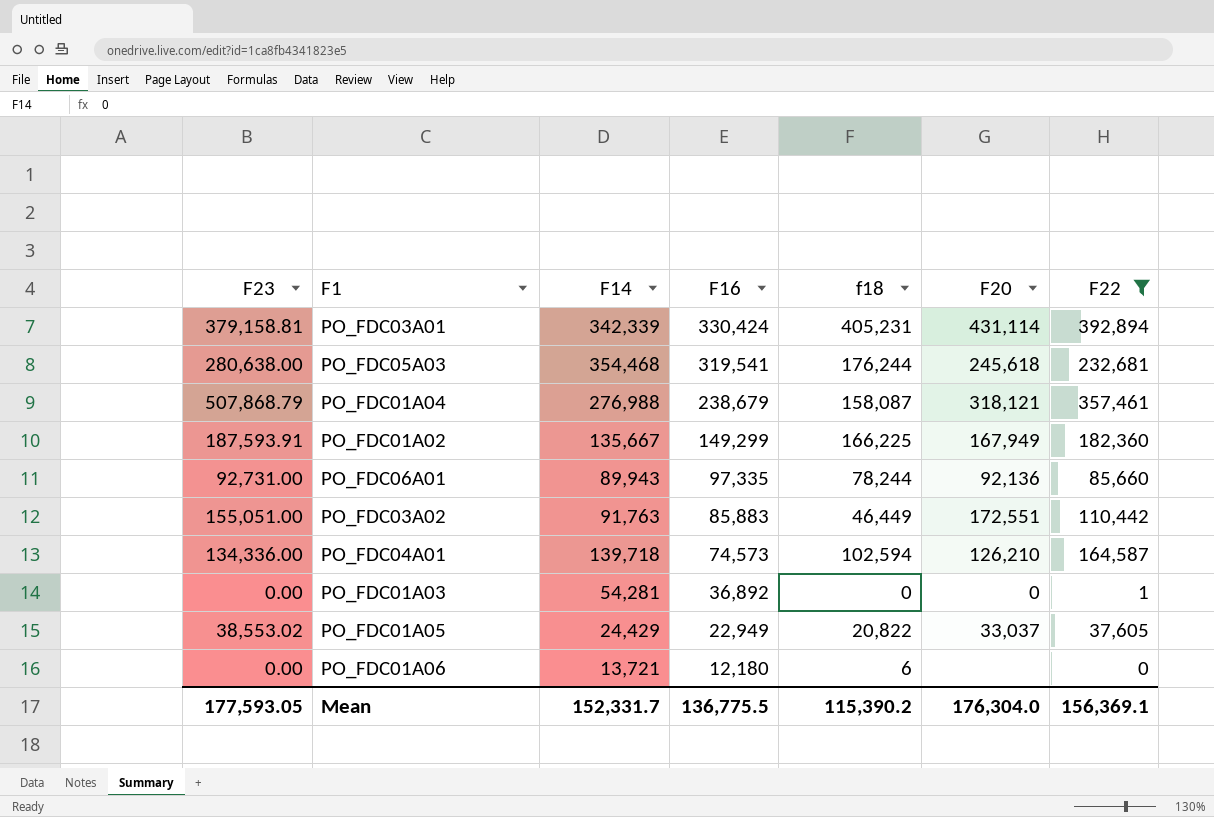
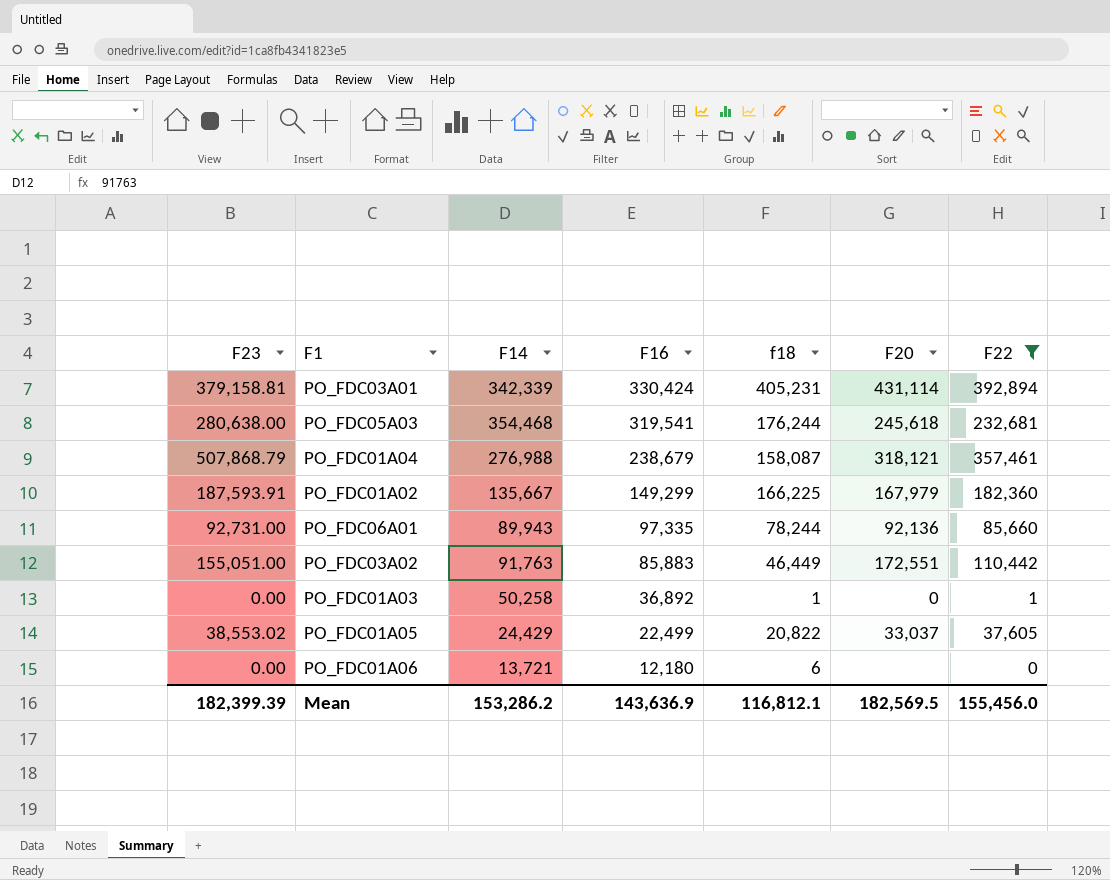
row PO_FDC04A01: 134,336.00 | 139,718 | 74,573 | 102,594 | 126,210 | 164,587 -> none
PO_FDC01A02 | F20: 167,949 -> 167,979
PO_FDC01A03 | F14: 54,281 -> 50,258
PO_FDC01A03 | f18: 0 -> 1
PO_FDC01A05 | F16: 22,949 -> 22,499
Mean | F23: 177,593.05 -> 182,399.39
Mean | F14: 152,331.7 -> 153,286.2
Mean | F16: 136,775.5 -> 143,636.9
Mean | f18: 115,390.2 -> 116,812.1
Mean | F20: 176,304.0 -> 182,569.5
Mean | F22: 156,369.1 -> 155,456.0

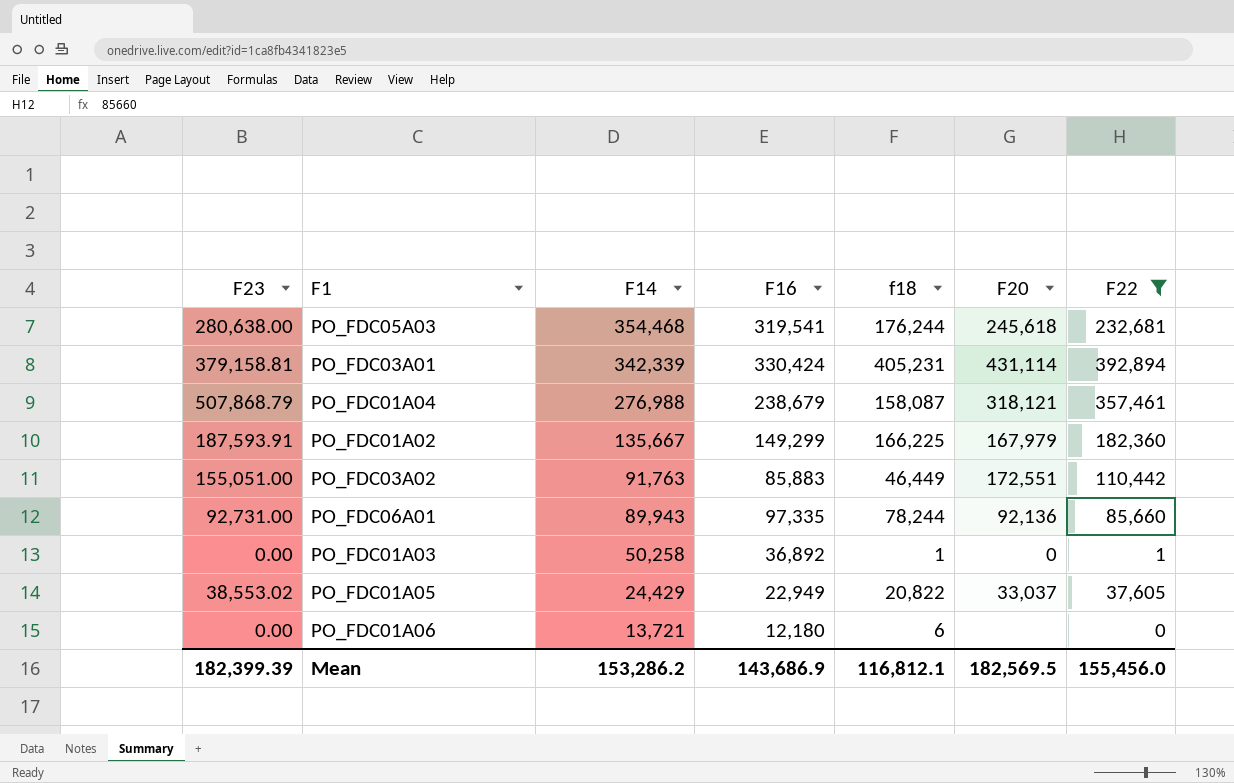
row order: F16 descending -> F14 descending
PO_FDC01A05 | F16: 22,499 -> 22,949
Mean | F16: 143,636.9 -> 143,686.9

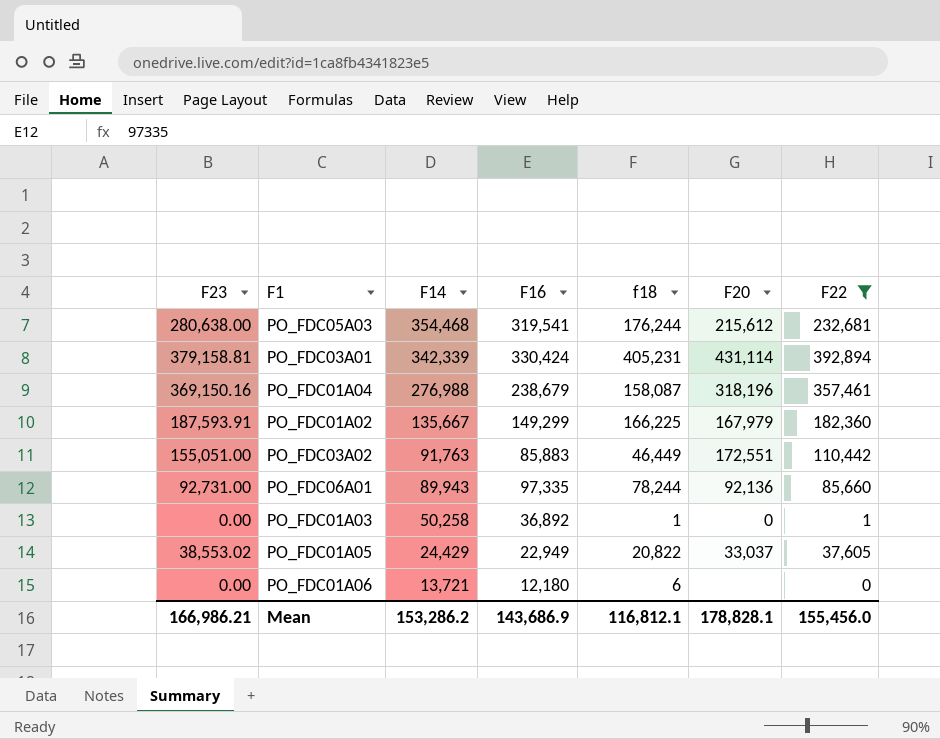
PO_FDC05A03 | F20: 245,618 -> 215,612
PO_FDC01A04 | F23: 507,868.79 -> 369,150.16
PO_FDC01A04 | F20: 318,121 -> 318,196
Mean | F23: 182,399.39 -> 166,986.21
Mean | F20: 182,569.5 -> 178,828.1

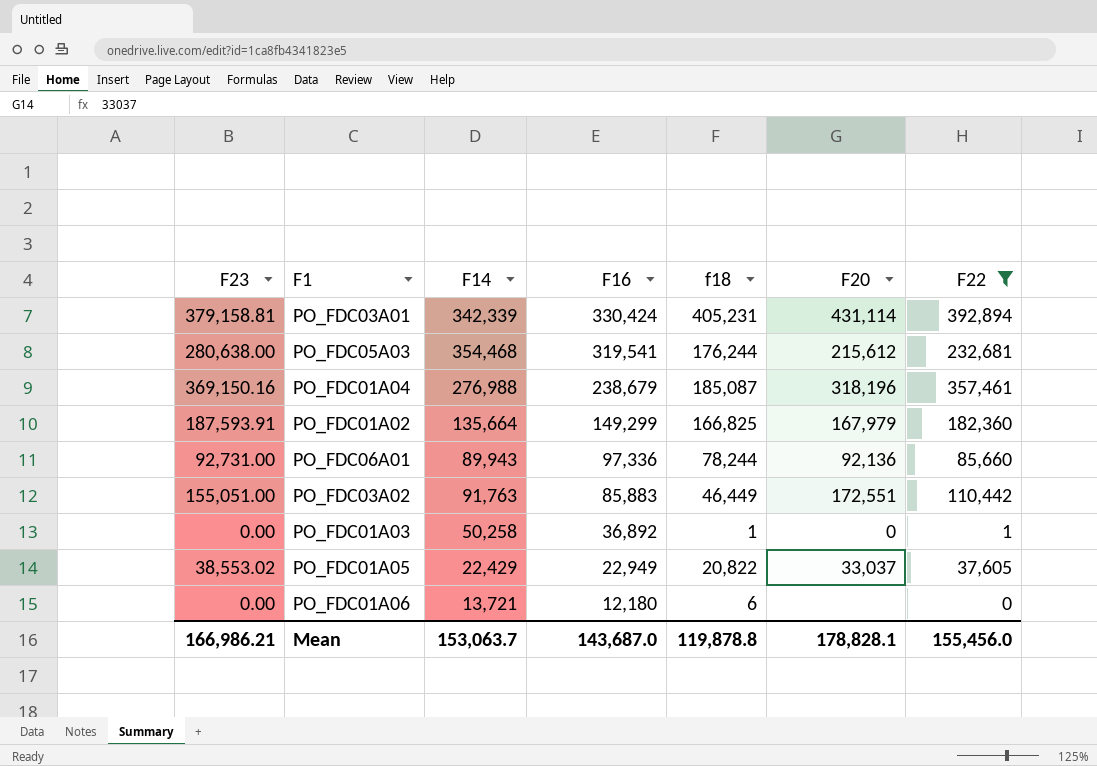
row order: F14 descending -> F16 descending
PO_FDC01A04 | f18: 158,087 -> 185,087
PO_FDC01A02 | F14: 135,667 -> 135,664
PO_FDC01A02 | f18: 166,225 -> 166,825
PO_FDC06A01 | F16: 97,335 -> 97,336
PO_FDC01A05 | F14: 24,429 -> 22,429
Mean | F14: 153,286.2 -> 153,063.7
Mean | F16: 143,686.9 -> 143,687.0
Mean | f18: 116,812.1 -> 119,878.8

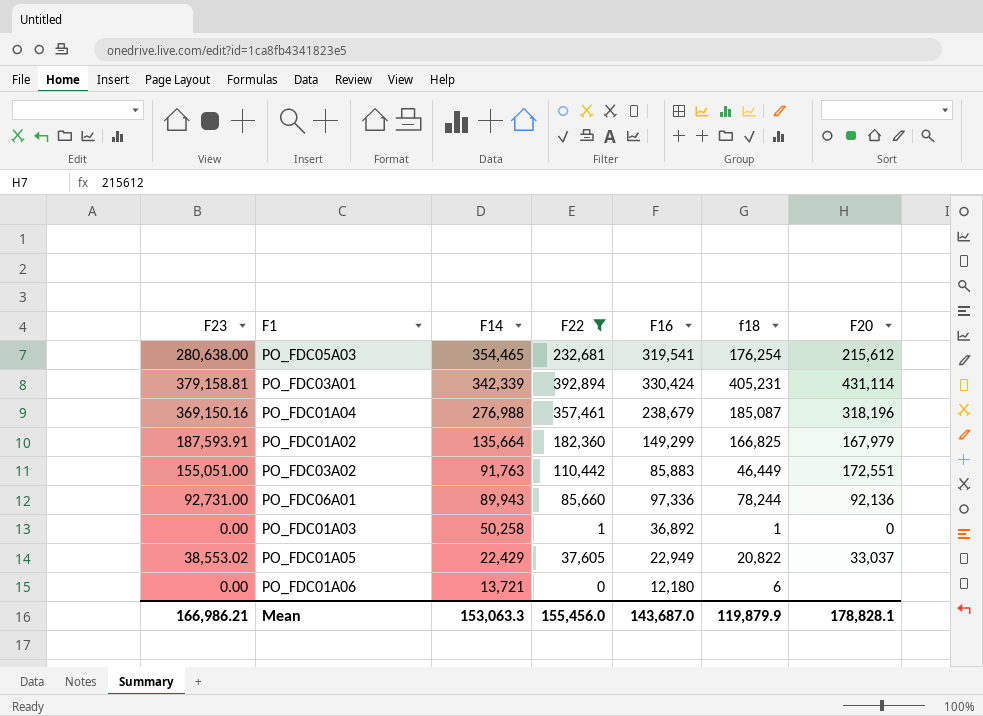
row order: F16 descending -> F14 descending
column F22 | position: 7 -> 4
PO_FDC05A03 | F14: 354,468 -> 354,465
PO_FDC05A03 | f18: 176,244 -> 176,254
Mean | F14: 153,063.7 -> 153,063.3
Mean | f18: 119,878.8 -> 119,879.9

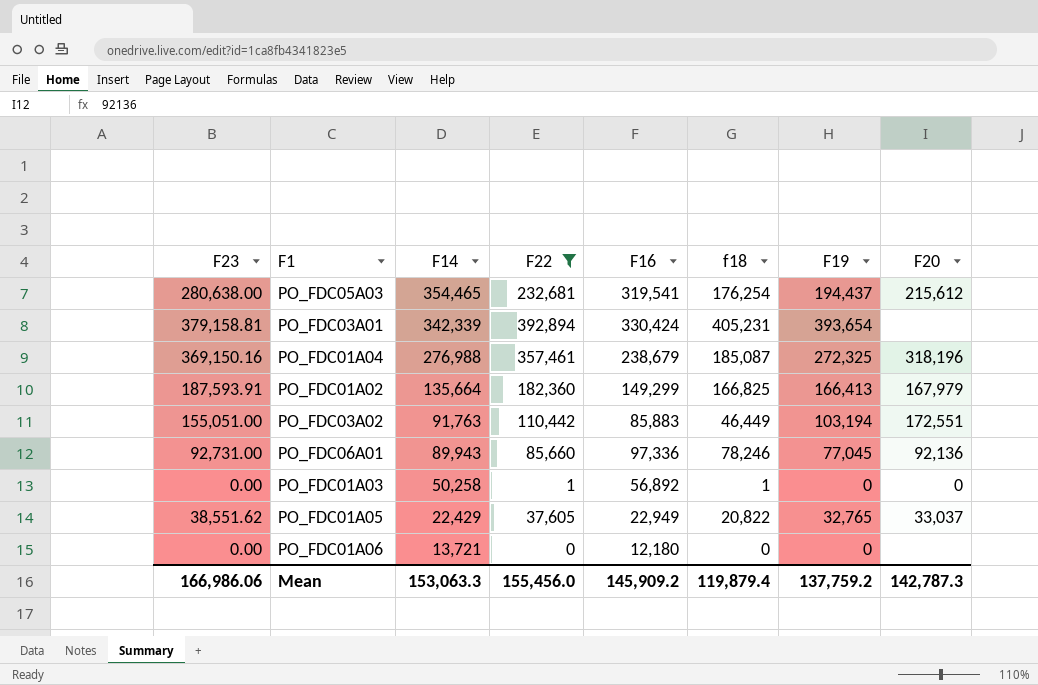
column F19 | position: none -> 7
PO_FDC03A01 | F20: 431,114 -> none
PO_FDC06A01 | f18: 78,244 -> 78,246
PO_FDC01A03 | F16: 36,892 -> 56,892
PO_FDC01A05 | F23: 38,553.02 -> 38,551.62
PO_FDC01A06 | f18: 6 -> 0
Mean | F23: 166,986.21 -> 166,986.06
Mean | F16: 143,687.0 -> 145,909.2
Mean | f18: 119,879.9 -> 119,879.4
Mean | F20: 178,828.1 -> 142,787.3

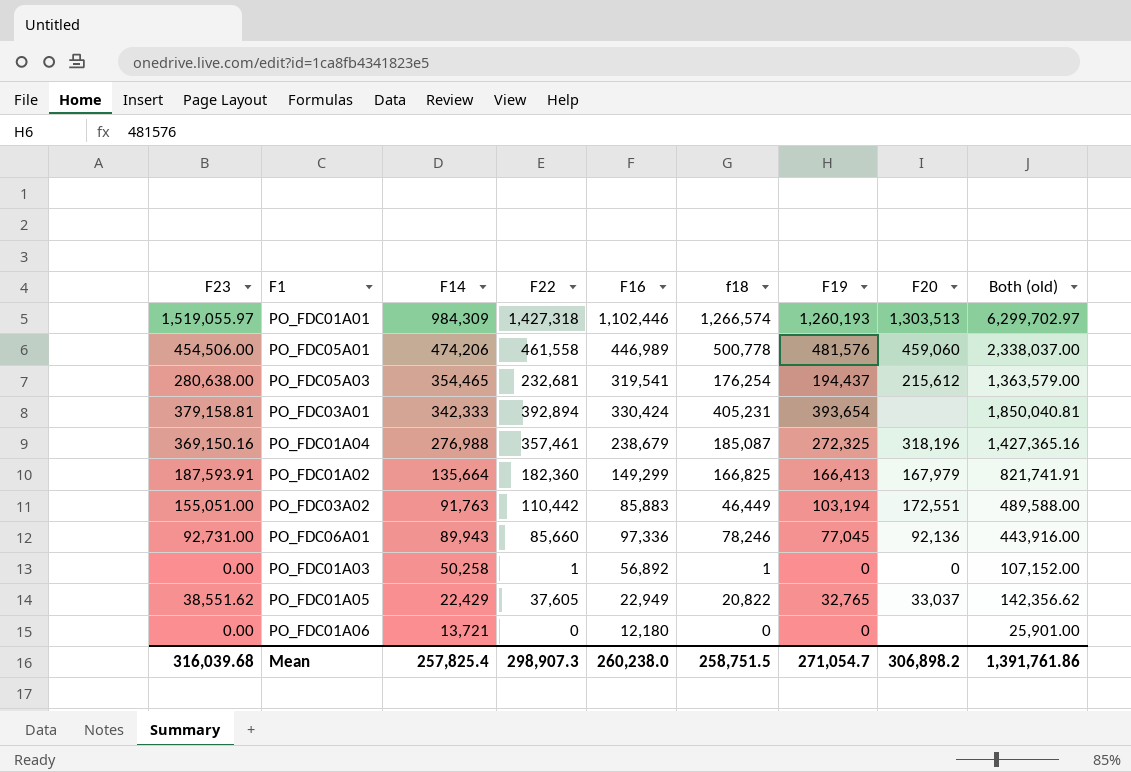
filter: F22 <= 392,894 -> none
column Both (old) | formula: none -> [F23] + [F14] + [F22] + [F16] + [f18]
PO_FDC03A01 | F14: 342,339 -> 342,333
Mean | F23: 166,986.06 -> 316,039.68
Mean | F14: 153,063.3 -> 257,825.4
Mean | F22: 155,456.0 -> 298,907.3
Mean | F16: 145,909.2 -> 260,238.0
Mean | f18: 119,879.4 -> 258,751.5
Mean | F19: 137,759.2 -> 271,054.7
Mean | F20: 142,787.3 -> 306,898.2

